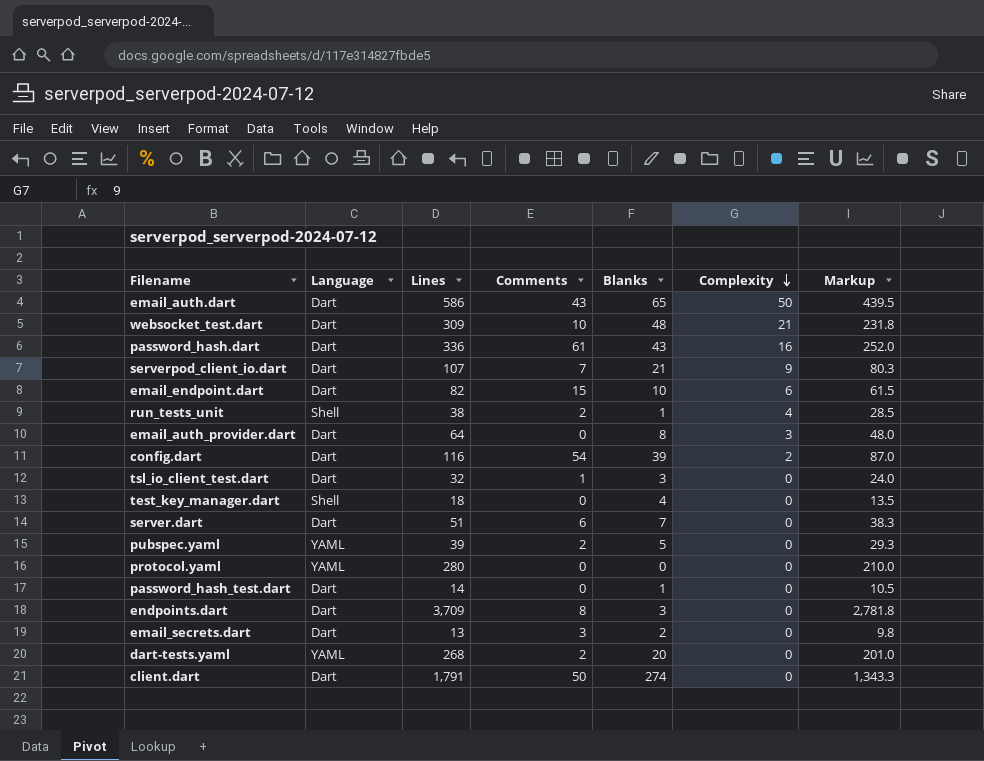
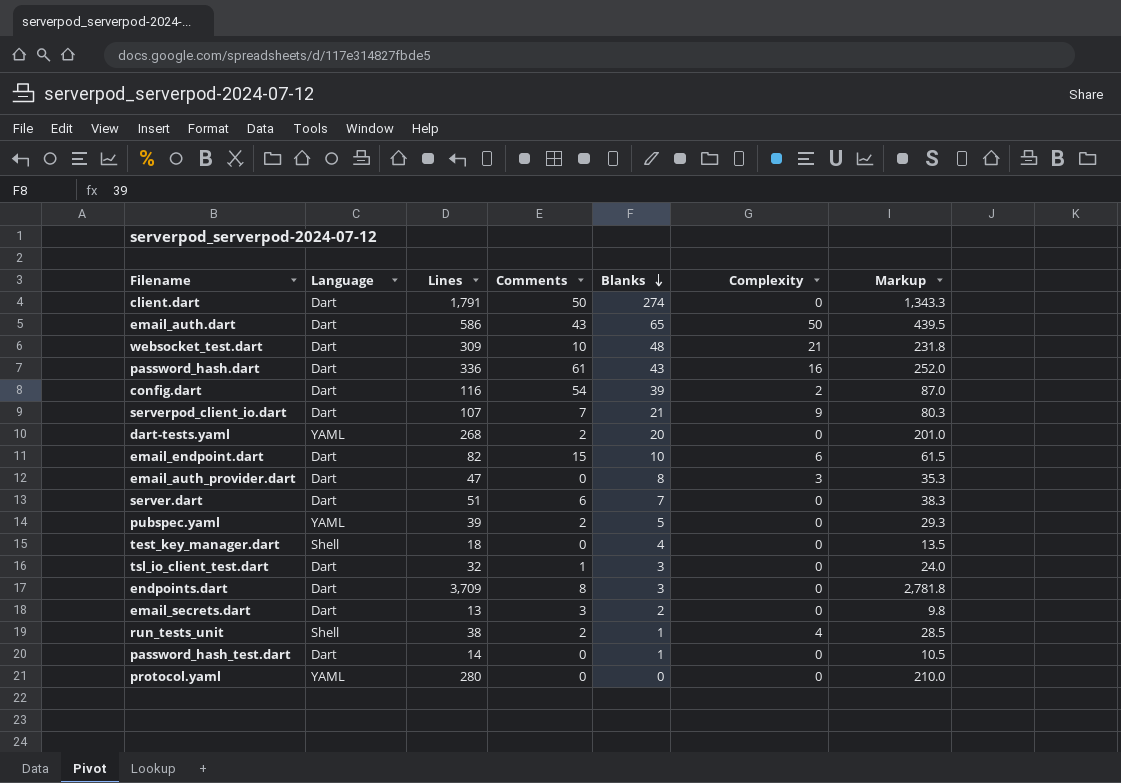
row order: Complexity descending -> Blanks descending
email_auth_provider.dart | Lines: 64 -> 47
email_auth_provider.dart | Markup: 48.0 -> 35.3

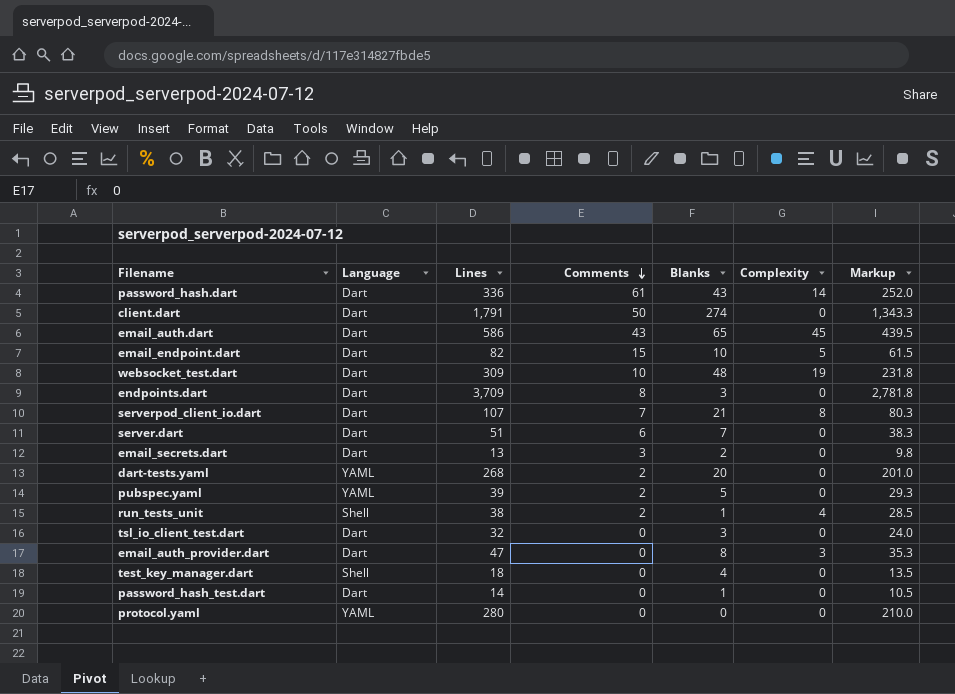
row order: Blanks descending -> Comments descending
row config.dart: Dart | 116 | 54 | 39 | 2 | 87.0 -> none
password_hash.dart | Complexity: 16 -> 14
email_auth.dart | Complexity: 50 -> 45
email_endpoint.dart | Complexity: 6 -> 5
websocket_test.dart | Complexity: 21 -> 19
serverpod_client_io.dart | Complexity: 9 -> 8
tsl_io_client_test.dart | Comments: 1 -> 0

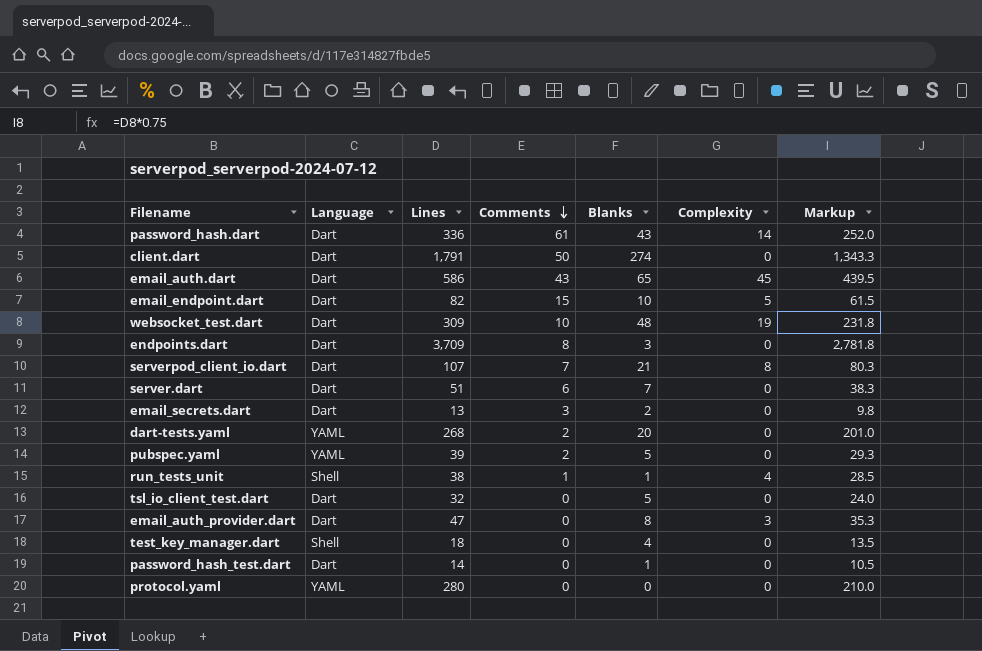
run_tests_unit | Comments: 2 -> 1
tsl_io_client_test.dart | Blanks: 3 -> 5

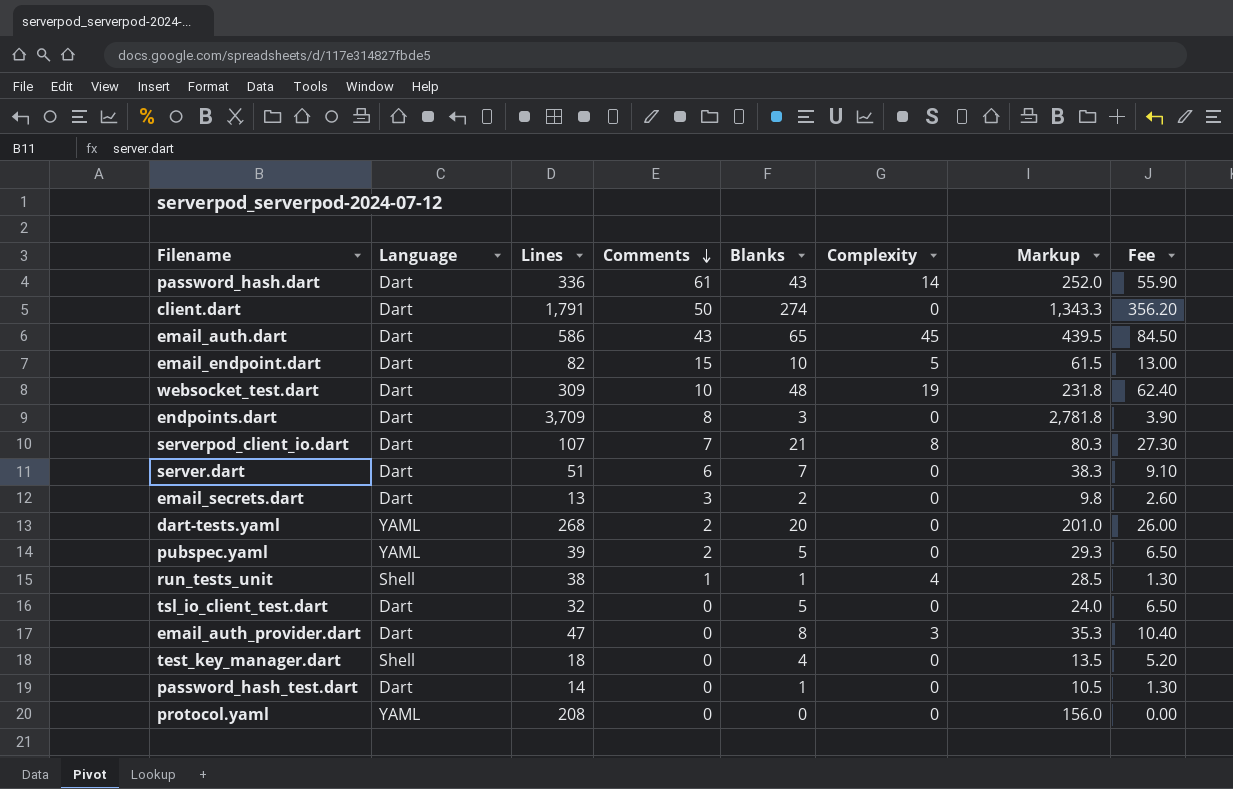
column Fee | formula: none -> [Blanks] * 1.3
protocol.yaml | Lines: 280 -> 208
protocol.yaml | Markup: 210.0 -> 156.0

